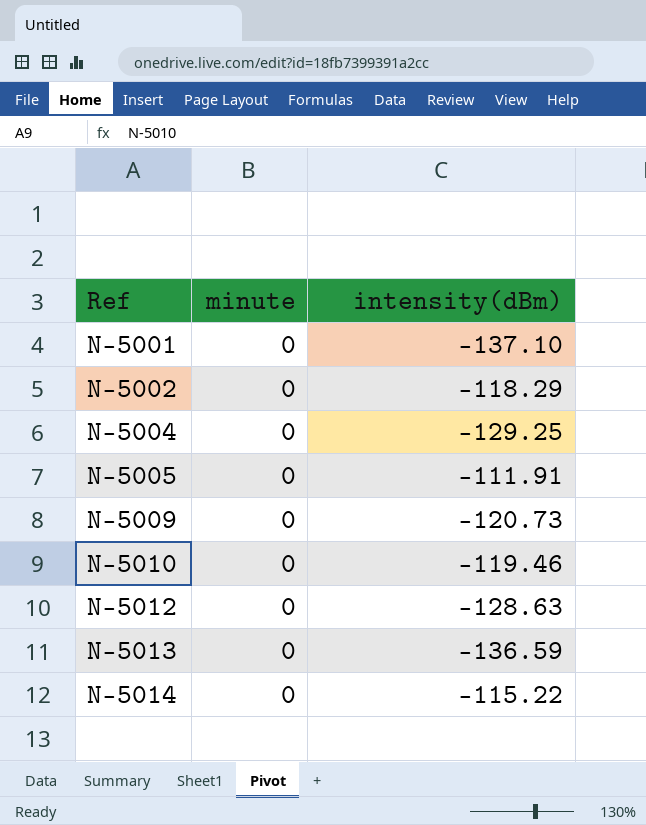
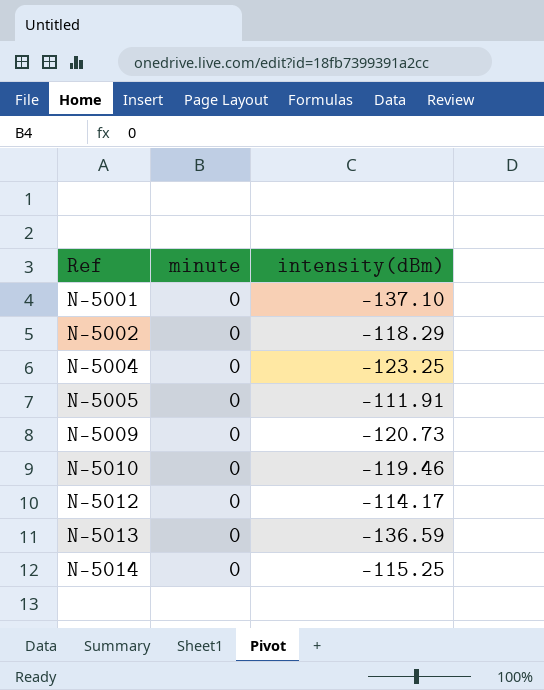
N-5004 | intensity(dBm): -129.25 -> -123.25
N-5012 | intensity(dBm): -128.63 -> -114.17
N-5014 | intensity(dBm): -115.22 -> -115.25

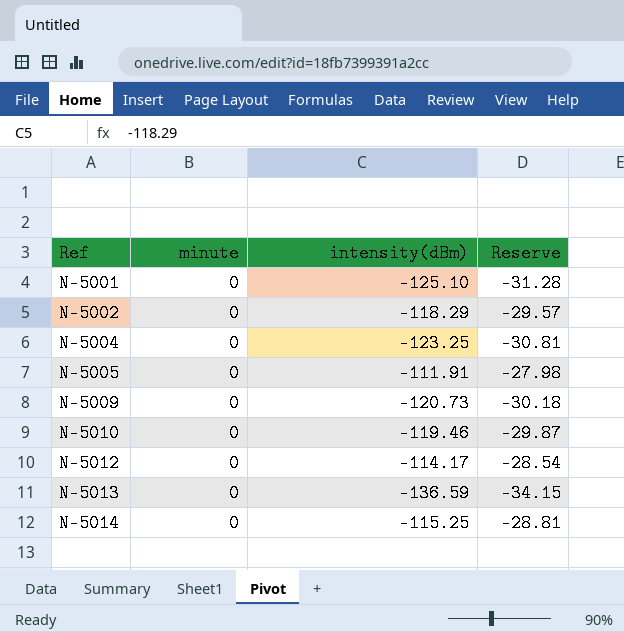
column Reserve | formula: none -> [intensity(dBm)] * 0.25
N-5001 | intensity(dBm): -137.10 -> -125.10

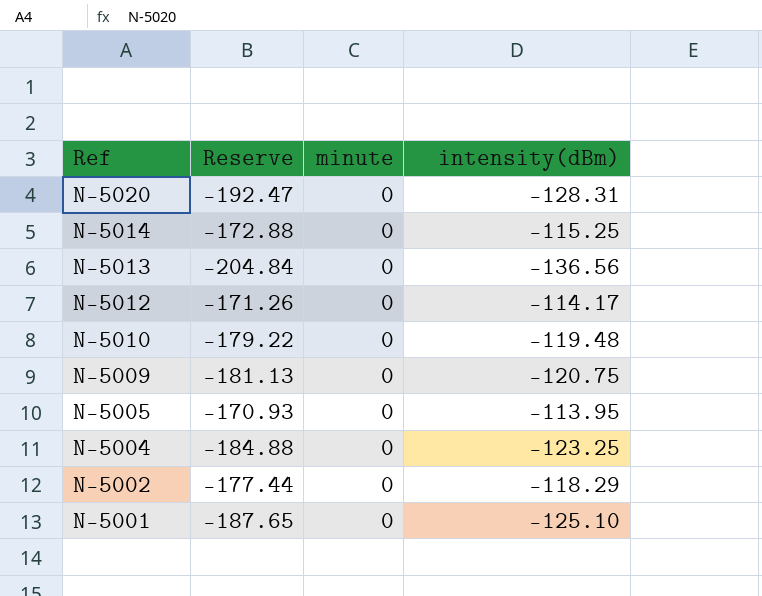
row order: Ref ascending -> Ref descending
column Reserve | formula: [intensity(dBm)] * 0.25 -> [intensity(dBm)] * 1.5
column Reserve | position: 4 -> 2
row N-5020: none -> -192.47 | 0 | -128.31
N-5013 | intensity(dBm): -136.59 -> -136.56
N-5010 | intensity(dBm): -119.46 -> -119.48
N-5009 | intensity(dBm): -120.73 -> -120.75
N-5005 | intensity(dBm): -111.91 -> -113.95

